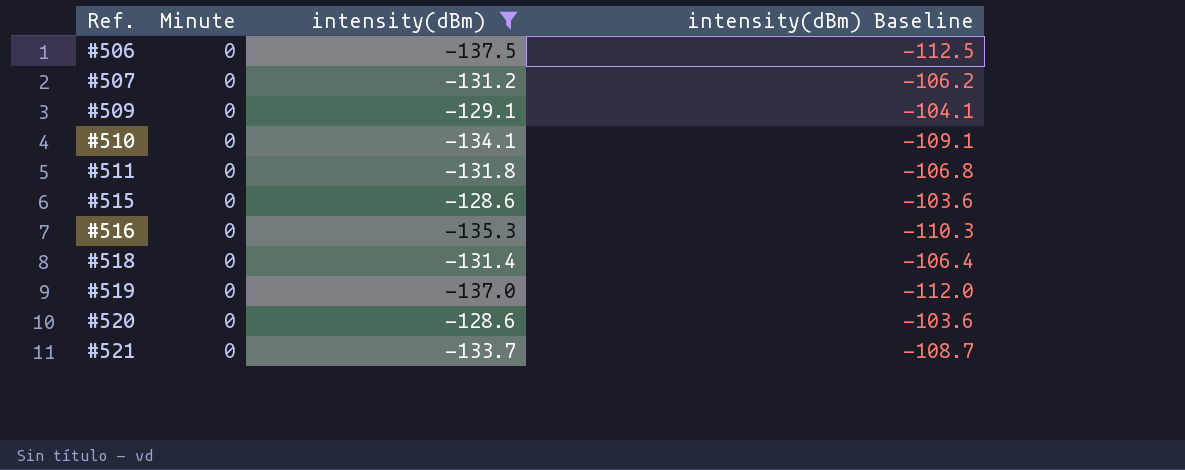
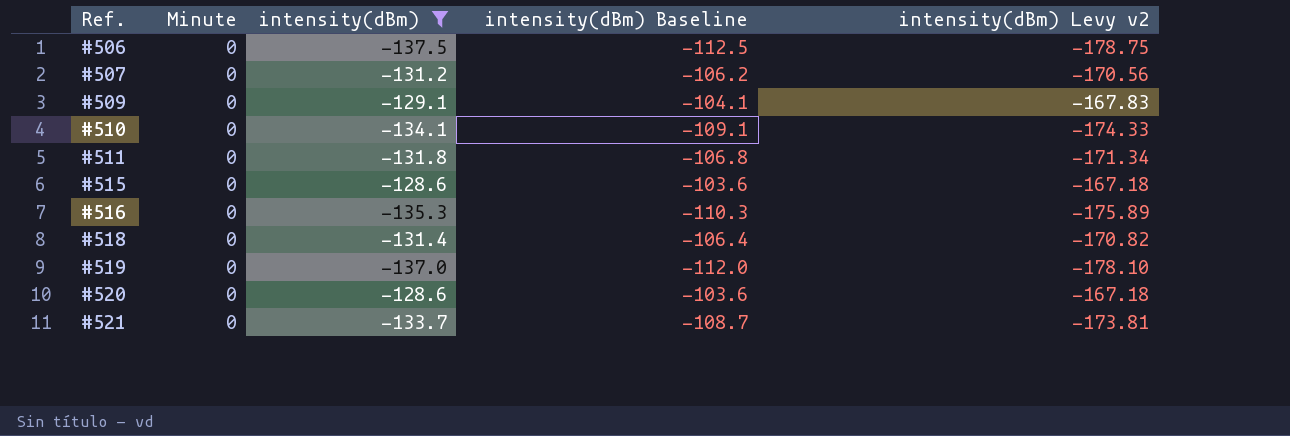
column intensity(dBm) Levy v2 | formula: none -> [intensity(dBm)] * 1.3

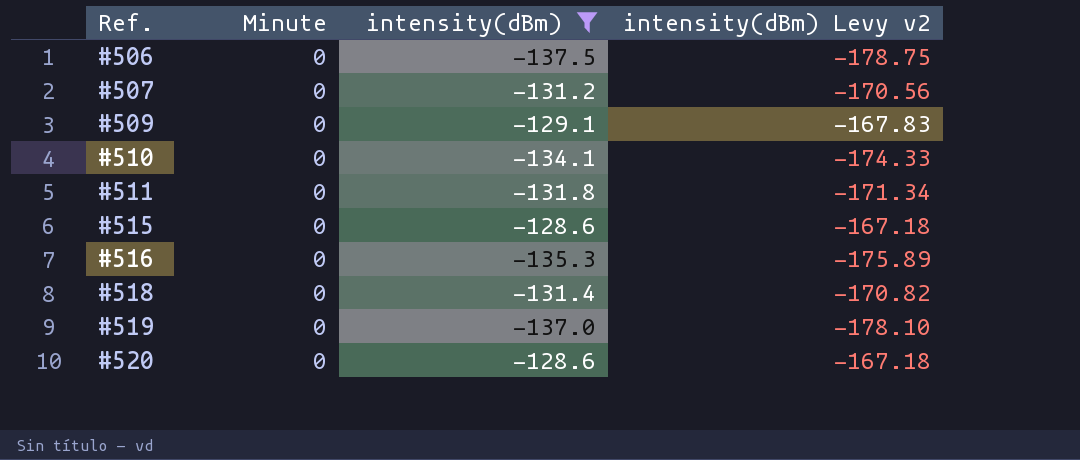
column intensity(dBm) Baseline | formula: [intensity(dBm)] + 25 -> none
row #521: 0 | -133.7 | -108.7 | -173.81 -> none

